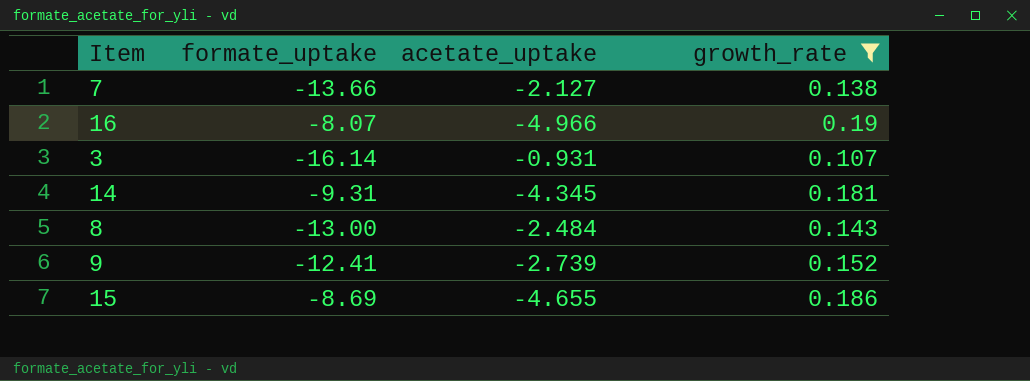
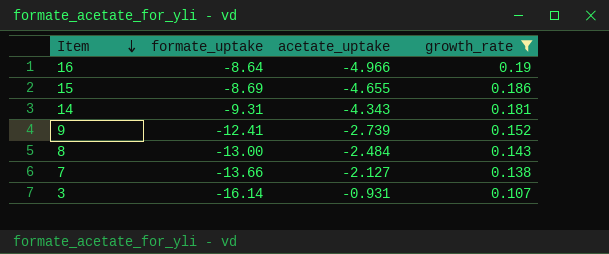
row order: none -> Item descending
16 | formate_uptake: -8.07 -> -8.64
14 | acetate_uptake: -4.345 -> -4.343

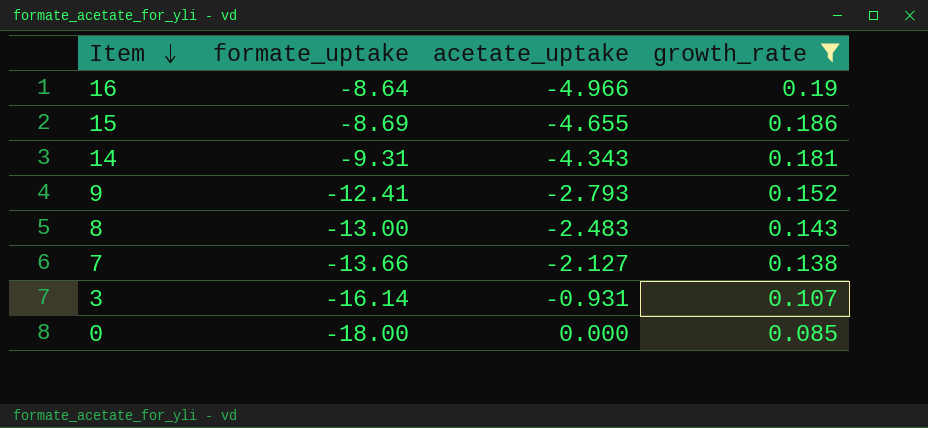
9 | acetate_uptake: -2.739 -> -2.793
8 | acetate_uptake: -2.484 -> -2.483
row 0: none -> -18.00 | 0.000 | 0.085

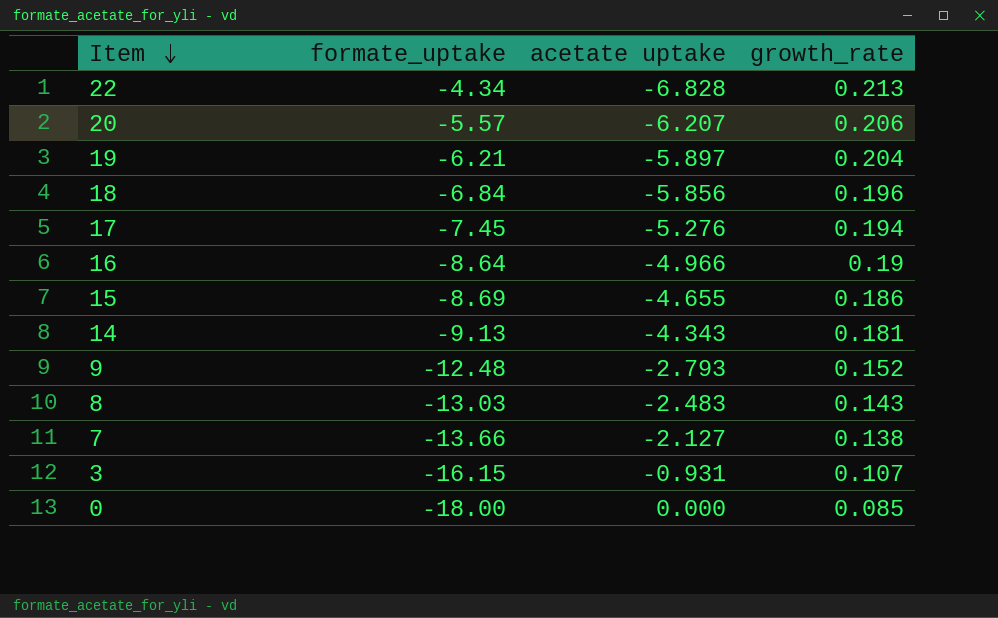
filter: growth_rate <= 0.19 -> none
column name: acetate_uptake -> acetate uptake
14 | formate_uptake: -9.31 -> -9.13
9 | formate_uptake: -12.41 -> -12.48
8 | formate_uptake: -13.00 -> -13.03
3 | formate_uptake: -16.14 -> -16.15

